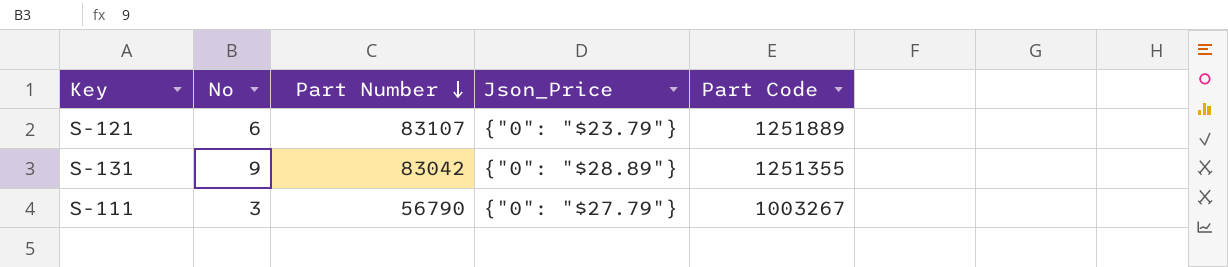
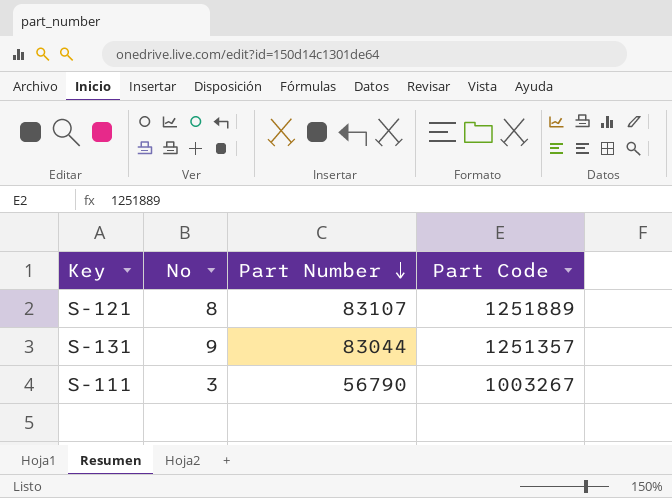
column Json_Price | position: 4 -> none
S-121 | No: 6 -> 8
S-131 | Part Number: 83042 -> 83044
S-131 | Part Code: 1251355 -> 1251357

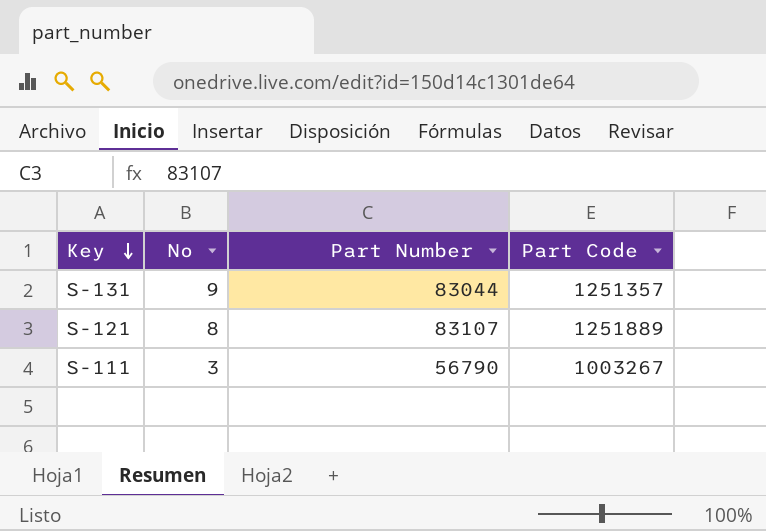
row order: Part Number descending -> Key descending

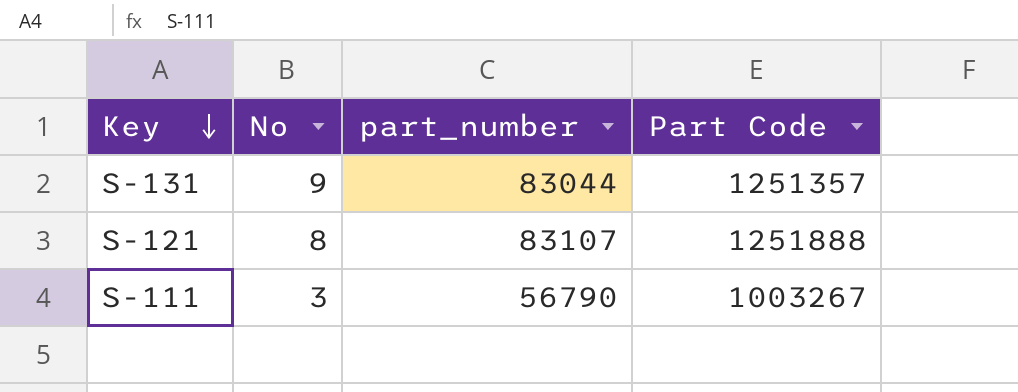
column name: Part Number -> part_number
S-121 | Part Code: 1251889 -> 1251888

